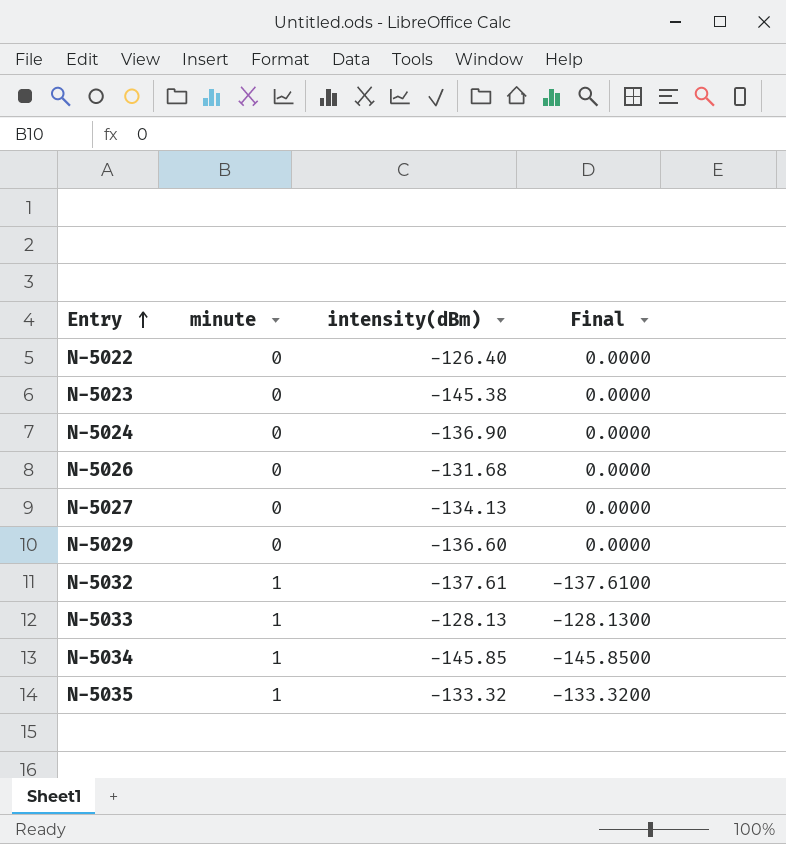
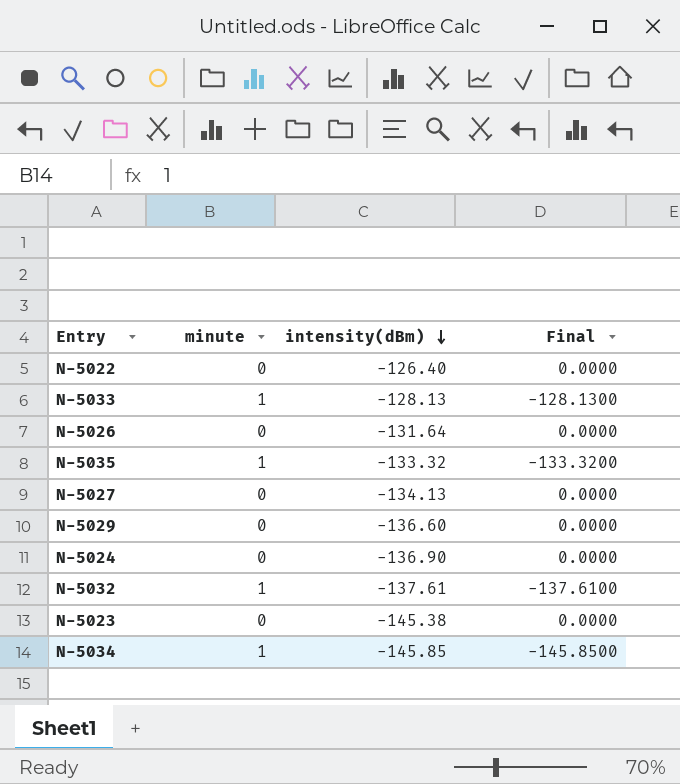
row order: Entry ascending -> intensity(dBm) descending
N-5026 | intensity(dBm): -131.68 -> -131.64

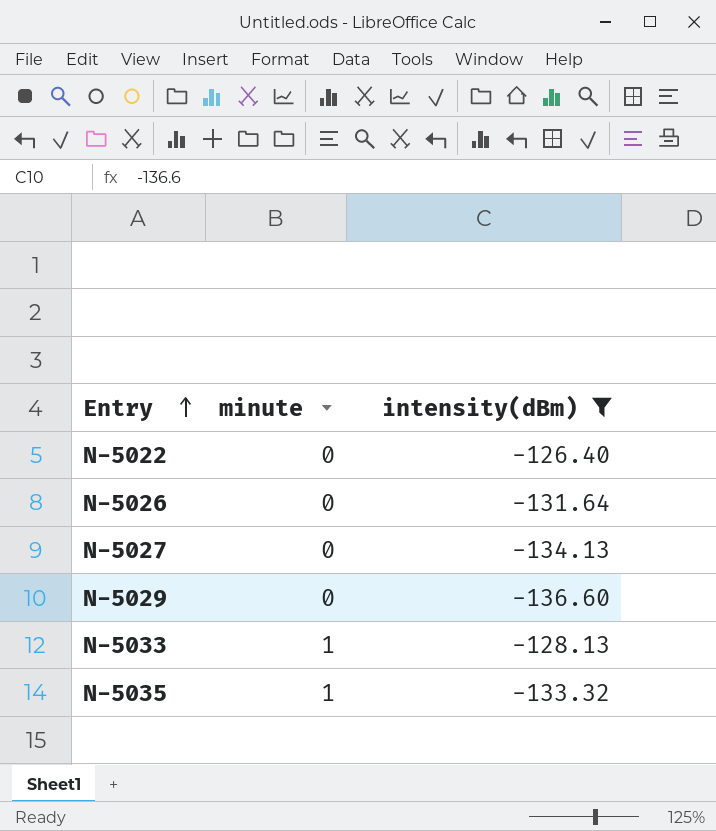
filter: none -> intensity(dBm) >= -136.60
row order: intensity(dBm) descending -> Entry ascending
column Final | formula: [minute] * [intensity(dBm)] -> none

